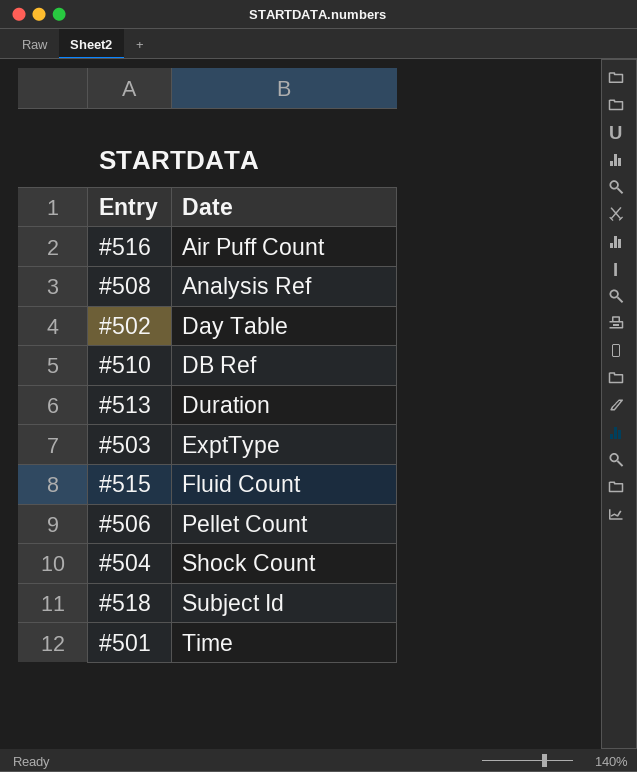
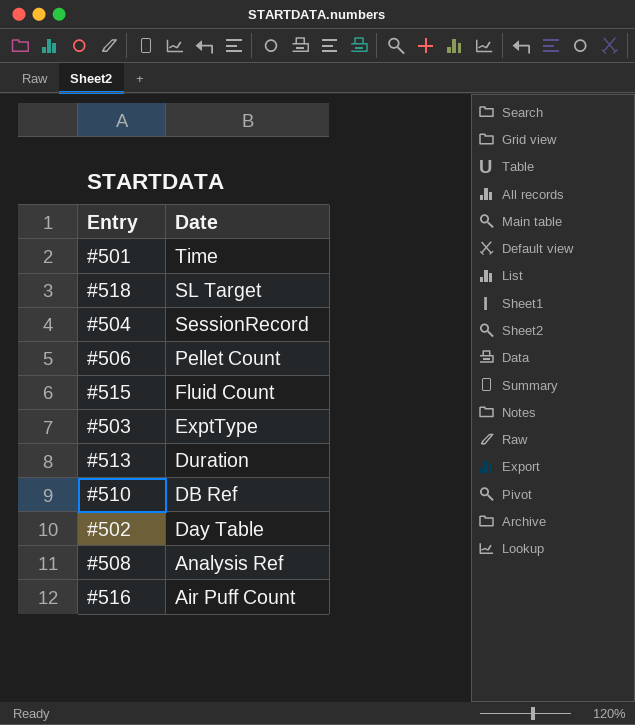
row order: Date ascending -> Date descending
#518 | Date: Subject Id -> SL Target
#504 | Date: Shock Count -> SessionRecord

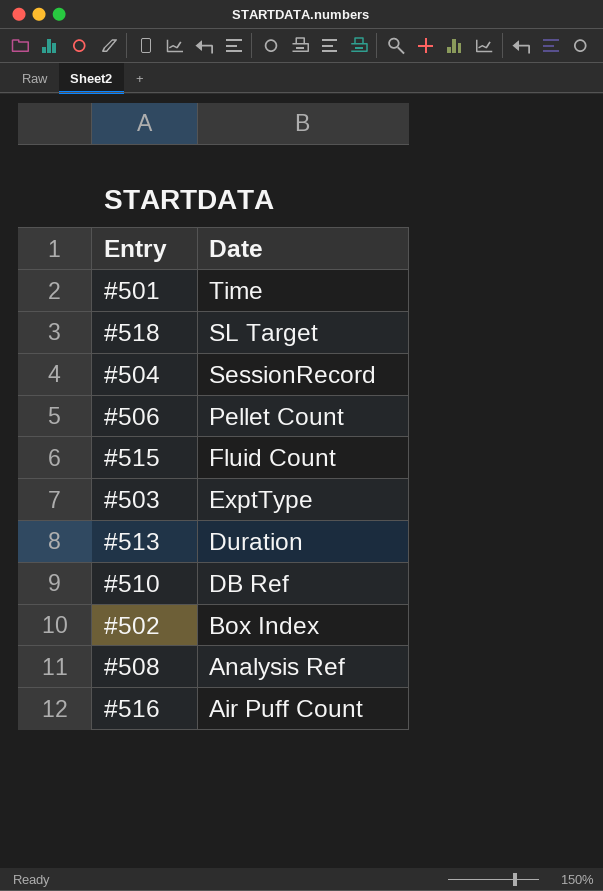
#502 | Date: Day Table -> Box Index

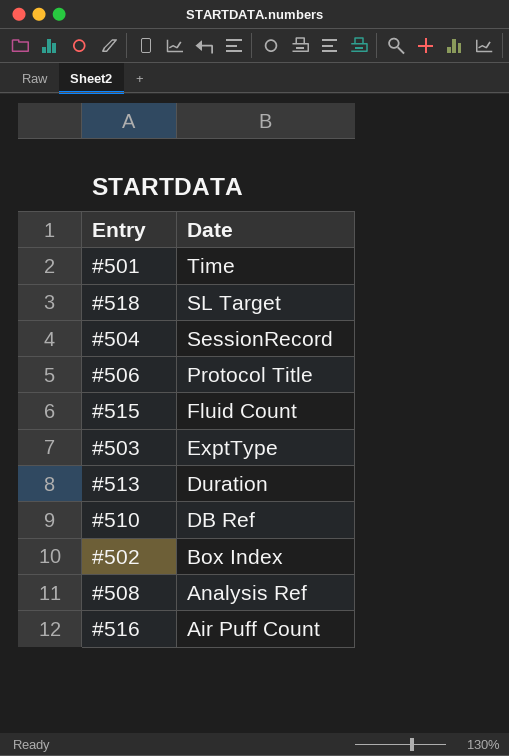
#506 | Date: Pellet Count -> Protocol Title

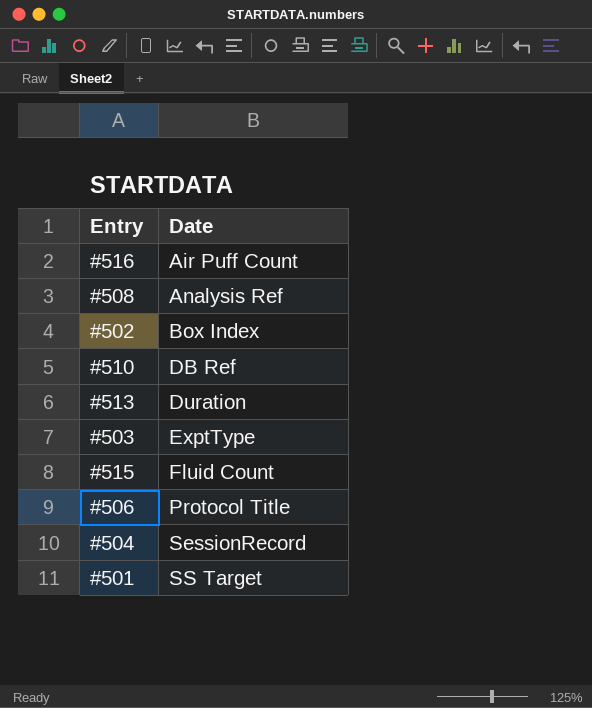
row order: Date descending -> Date ascending
row #518: SL Target -> none
#501 | Date: Time -> SS Target

